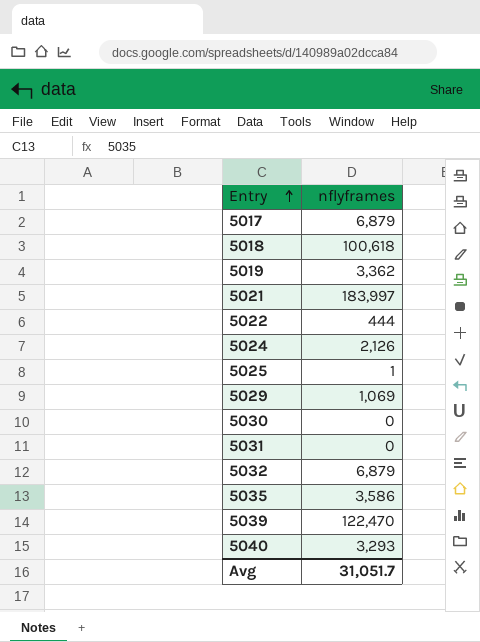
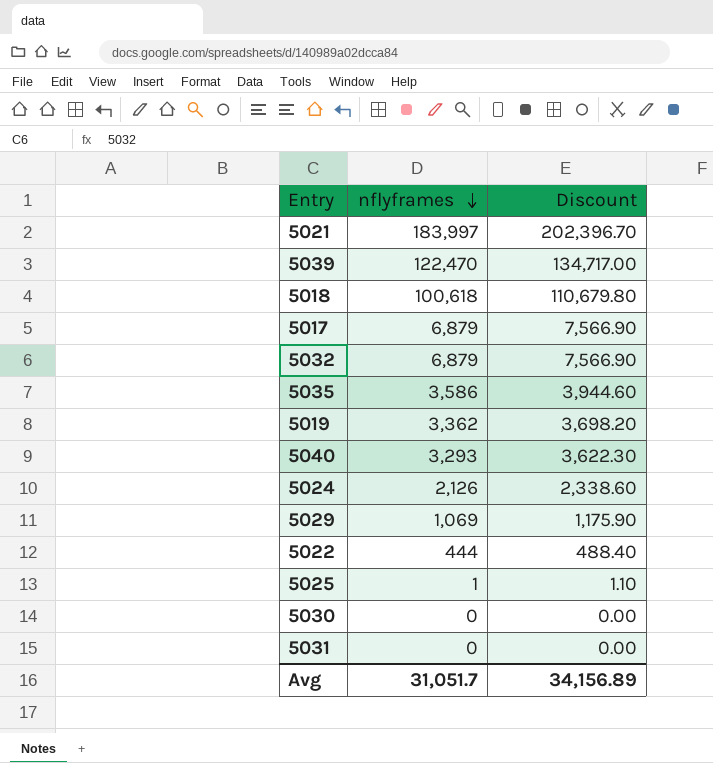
row order: Entry ascending -> nflyframes descending
column Discount | formula: none -> [nflyframes] * 1.1

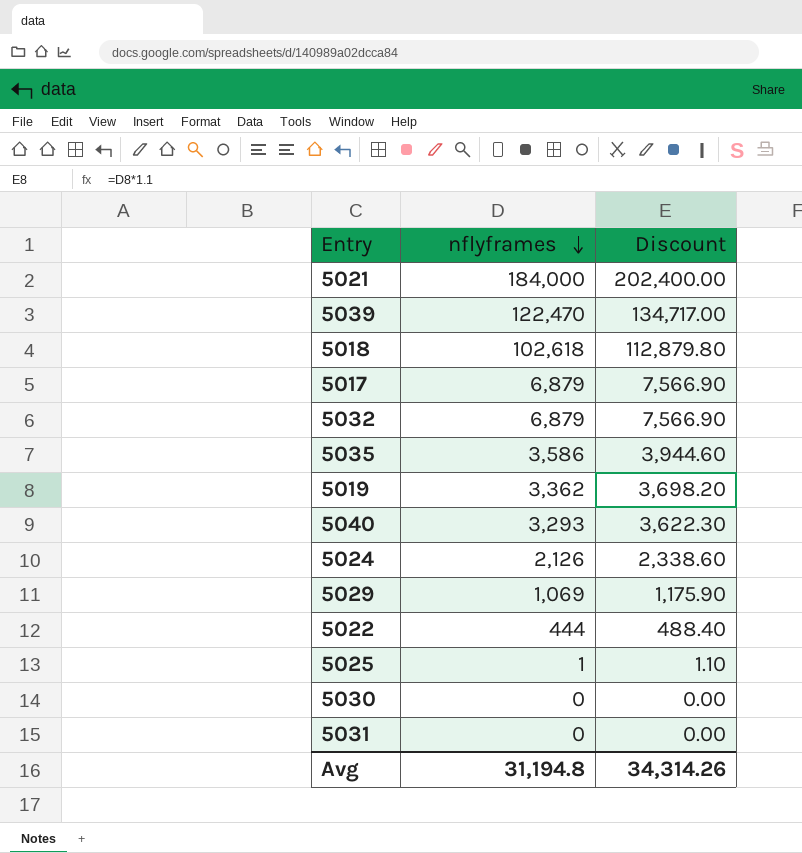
5021 | nflyframes: 183,997 -> 184,000
5021 | Discount: 202,396.70 -> 202,400.00
5018 | nflyframes: 100,618 -> 102,618
5018 | Discount: 110,679.80 -> 112,879.80
Avg | nflyframes: 31,051.7 -> 31,194.8
Avg | Discount: 34,156.89 -> 34,314.26

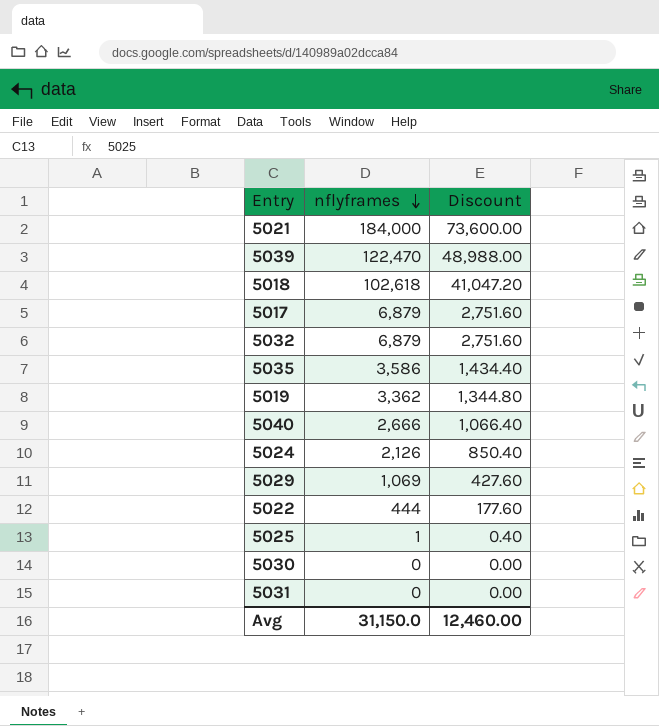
column Discount | formula: [nflyframes] * 1.1 -> [nflyframes] * 0.4
5040 | nflyframes: 3,293 -> 2,666
Avg | nflyframes: 31,194.8 -> 31,150.0
Avg | Discount: 34,314.26 -> 12,460.00

